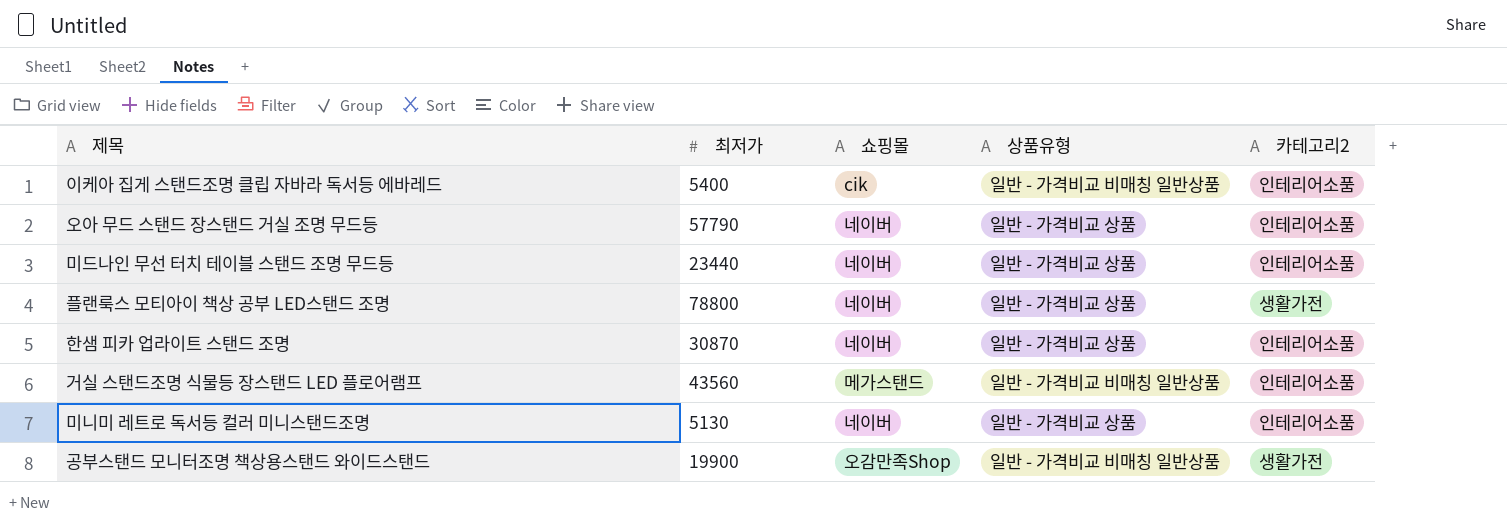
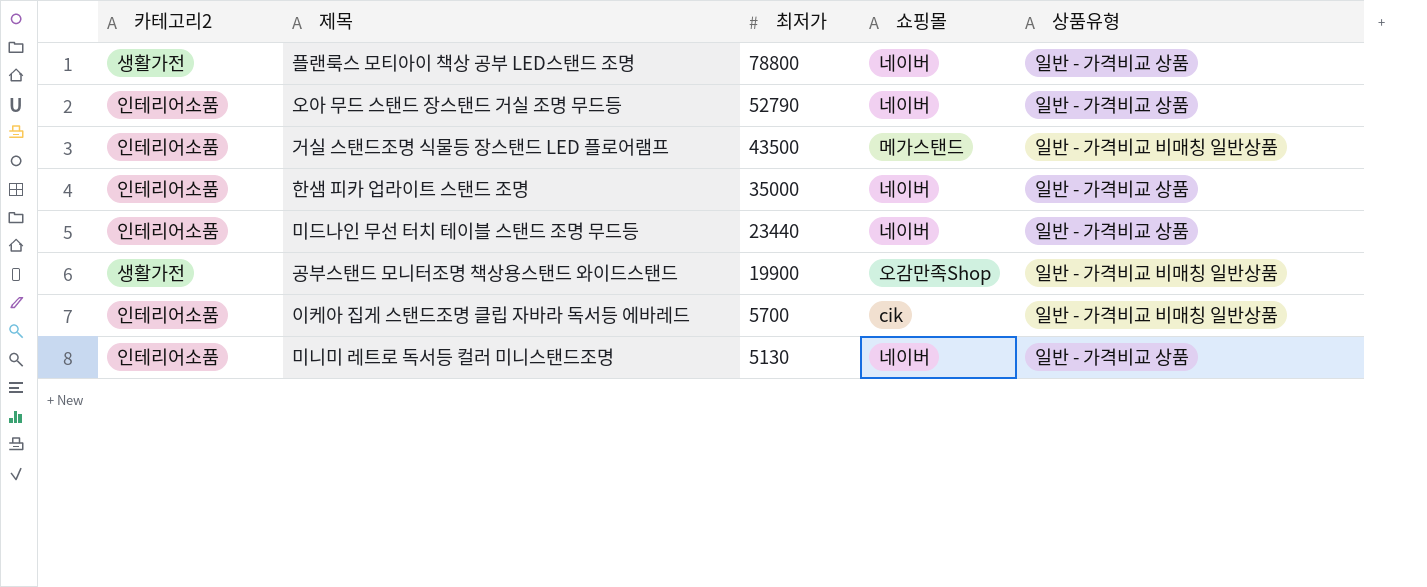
row order: none -> 최저가 descending
column 카테고리2 | position: 5 -> 1
오아 무드 스탠드 장스탠드 거실 조명 무드등 | 최저가: 57790 -> 52790
거실 스탠드조명 식물등 장스탠드 LED 플로어램프 | 최저가: 43560 -> 43500
한샘 피카 업라이트 스탠드 조명 | 최저가: 30870 -> 35000
이케아 집게 스탠드조명 클립 자바라 독서등 에바레드 | 최저가: 5400 -> 5700

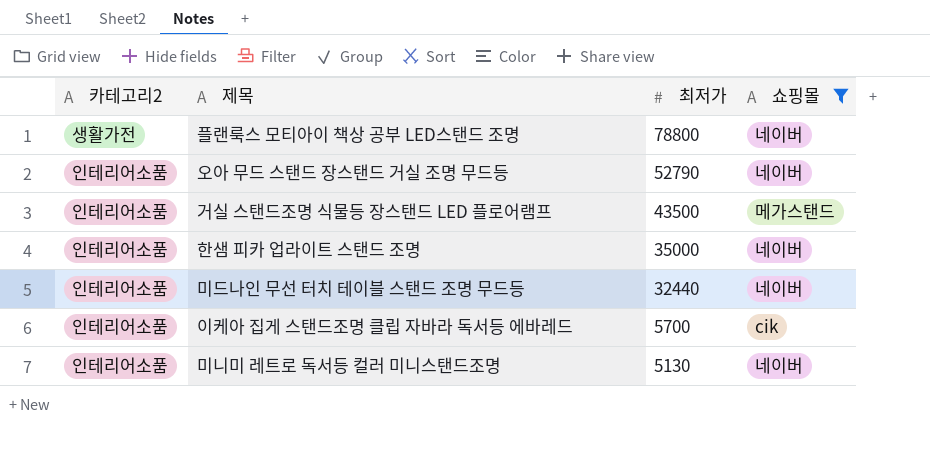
filter: none -> 쇼핑몰 != 오감만족Shop
column 상품유형 | position: 5 -> none
미드나인 무선 터치 테이블 스탠드 조명 무드등 | 최저가: 23440 -> 32440

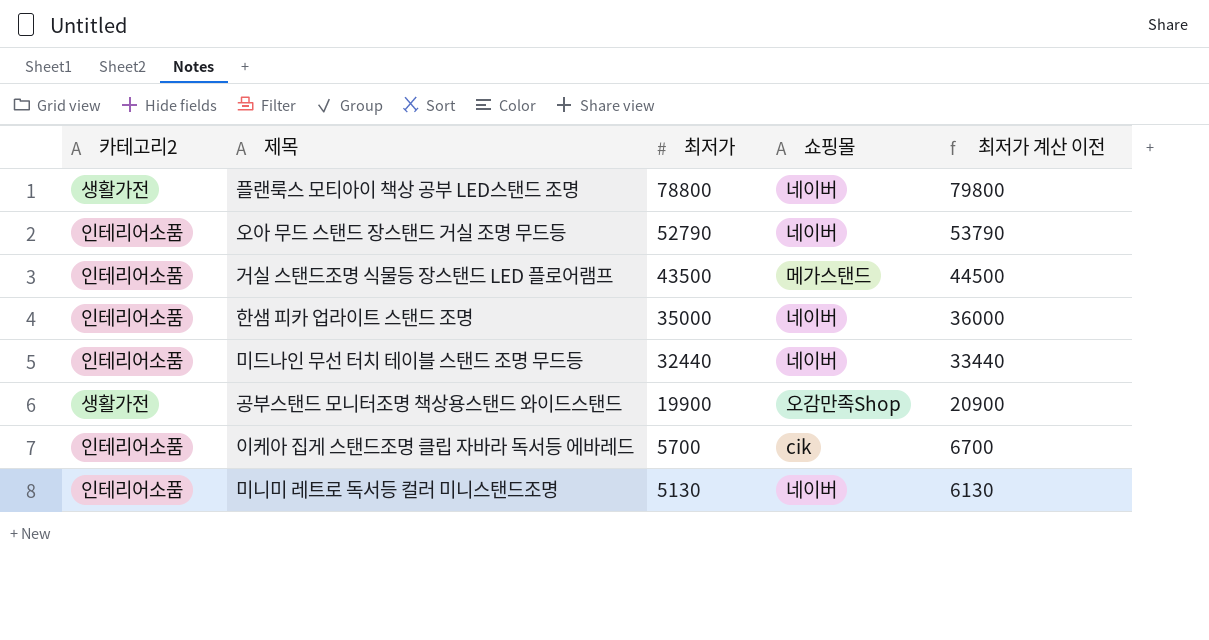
filter: 쇼핑몰 != 오감만족Shop -> none
column 최저가 계산 이전 | formula: none -> [최저가] + 1000

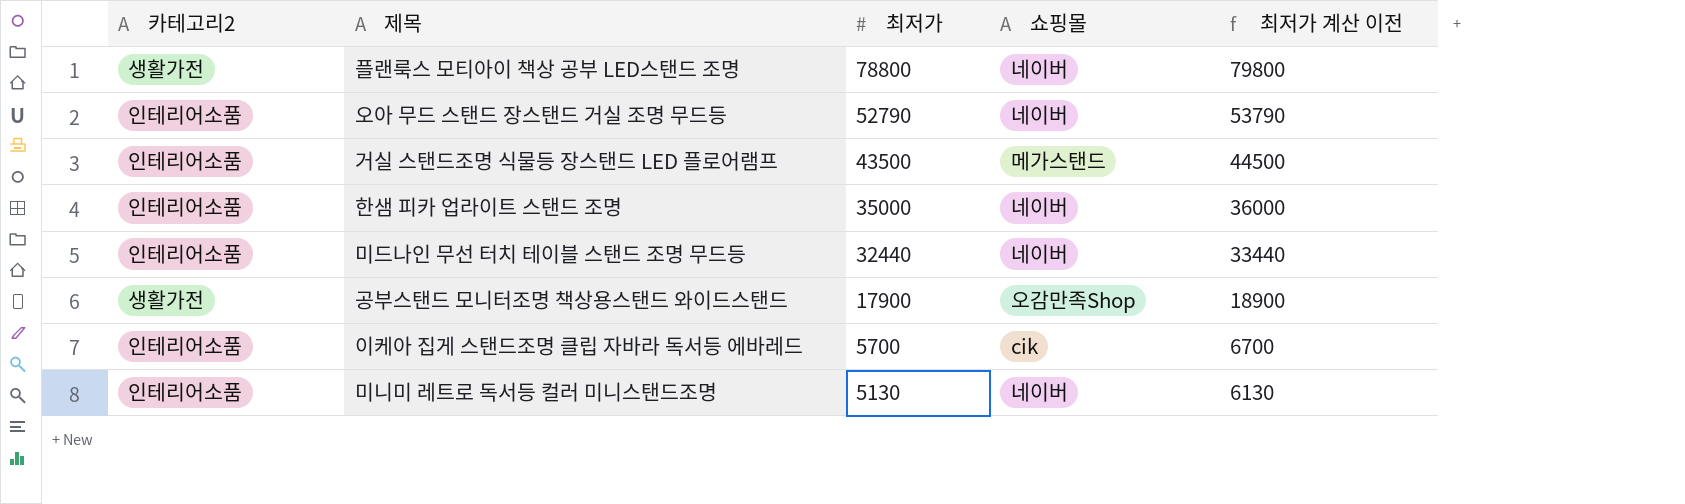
공부스탠드 모니터조명 책상용스탠드 와이드스탠드 | 최저가: 19900 -> 17900
공부스탠드 모니터조명 책상용스탠드 와이드스탠드 | 최저가 계산 이전: 20900 -> 18900

